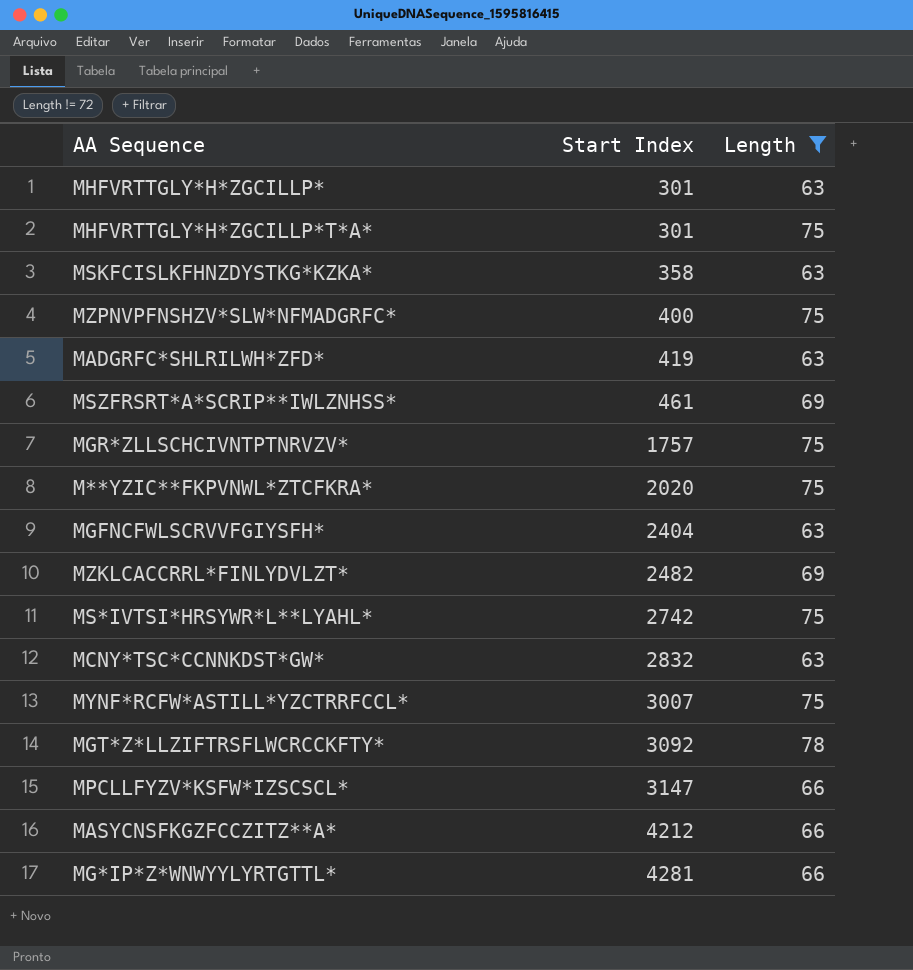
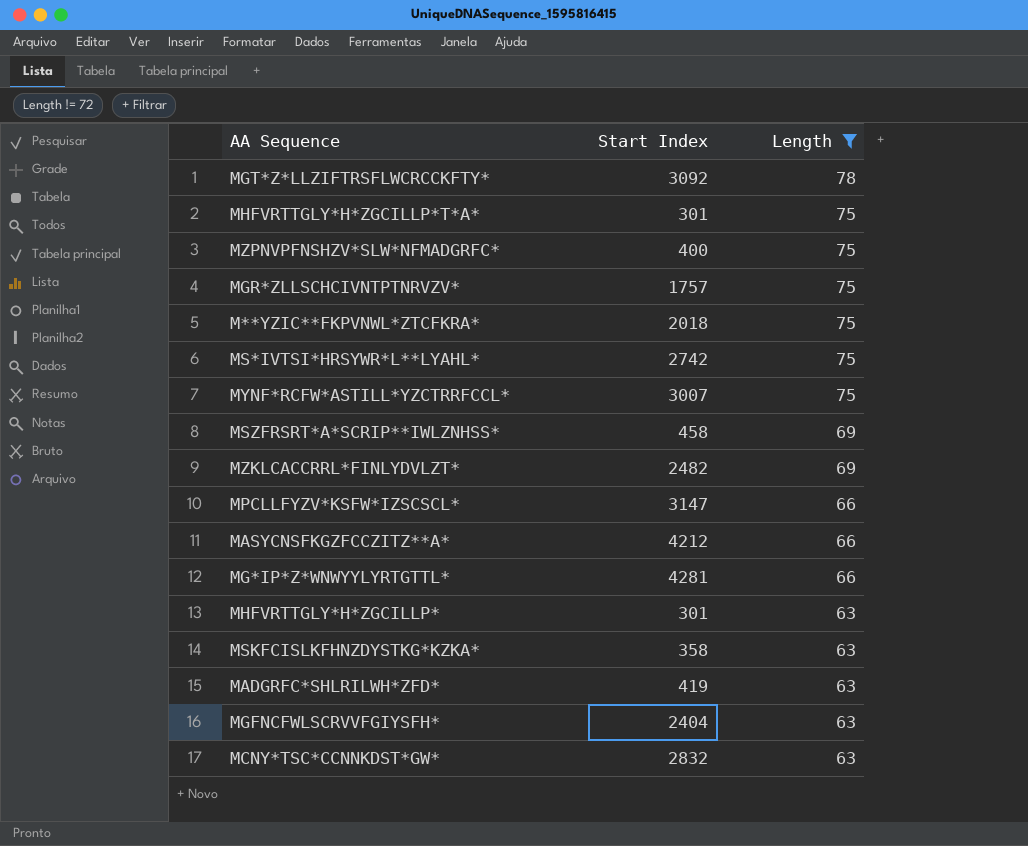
row order: Start Index ascending -> Length descending
M**YZIC**FKPVNWL*ZTCFKRA* | Start Index: 2020 -> 2018
MSZFRSRT*A*SCRIP**IWLZNHSS* | Start Index: 461 -> 458

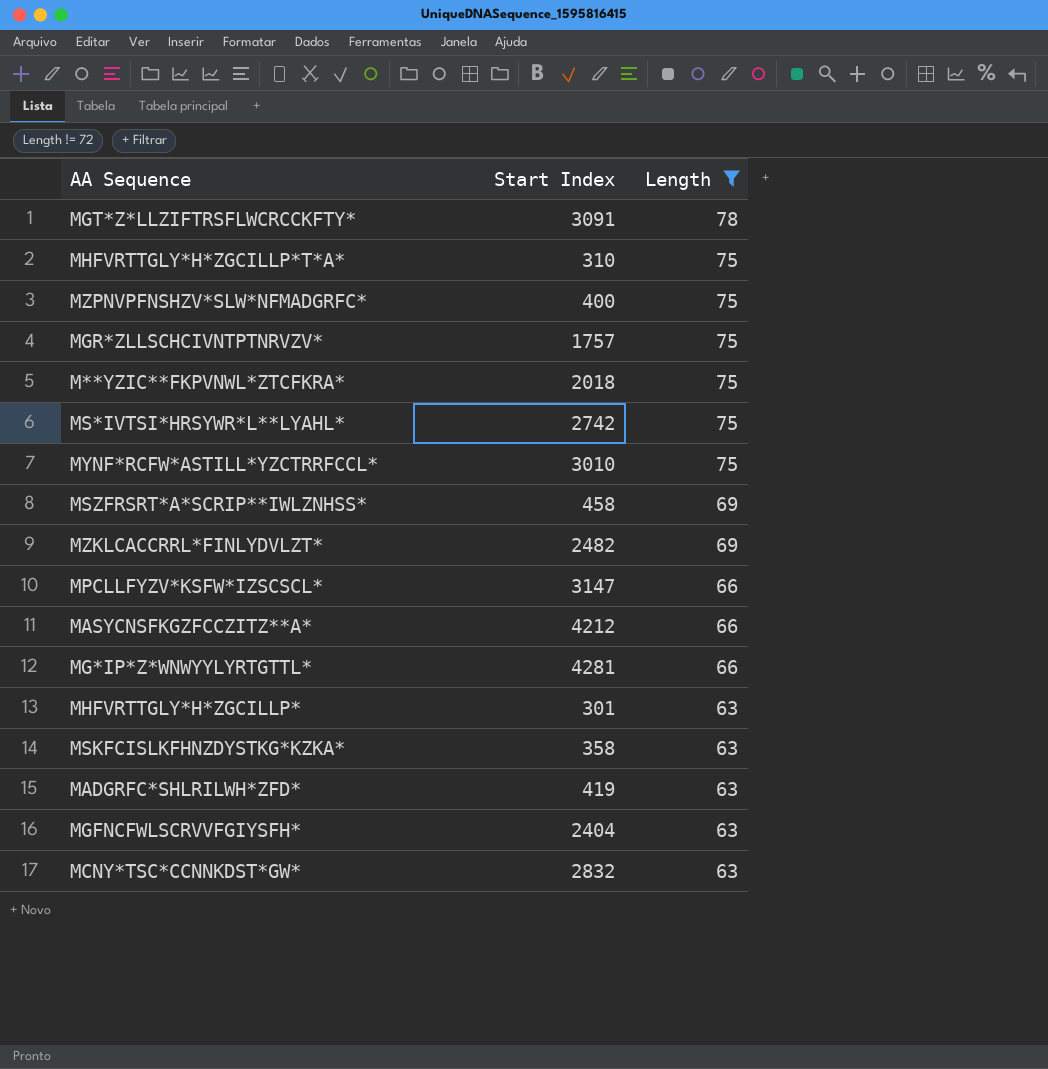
MGT*Z*LLZIFTRSFLWCRCCKFTY* | Start Index: 3092 -> 3091
MHFVRTTGLY*H*ZGCILLP*T*A* | Start Index: 301 -> 310
MYNF*RCFW*ASTILL*YZCTRRFCCL* | Start Index: 3007 -> 3010

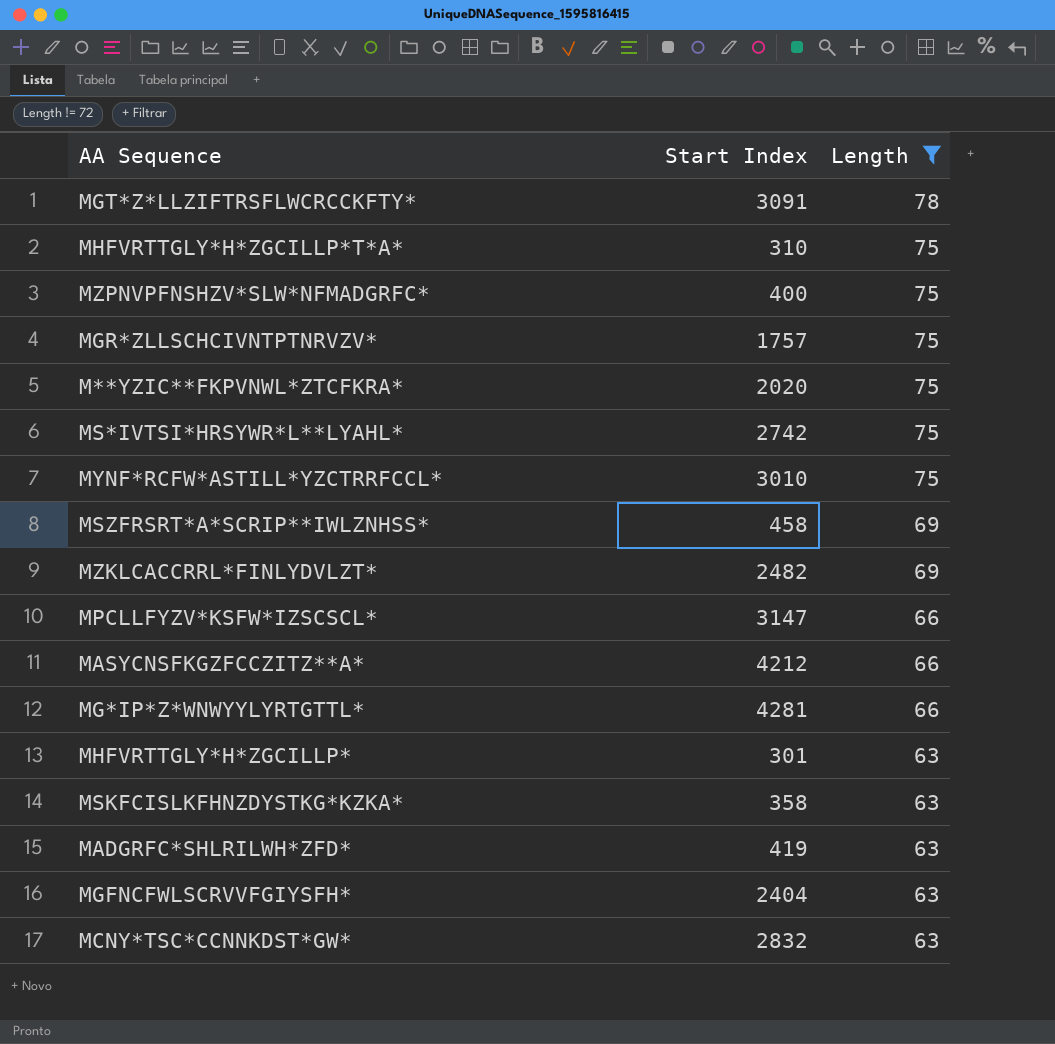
M**YZIC**FKPVNWL*ZTCFKRA* | Start Index: 2018 -> 2020

